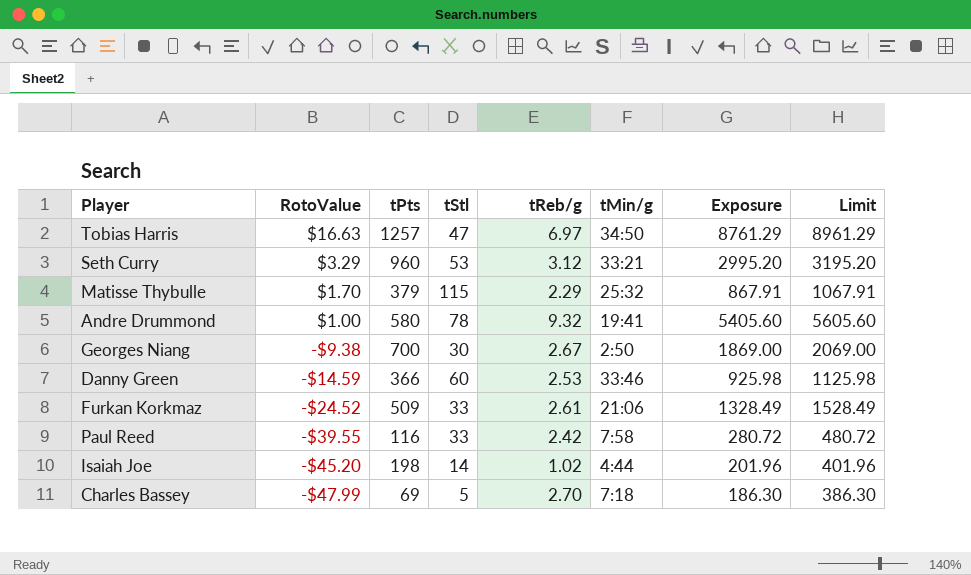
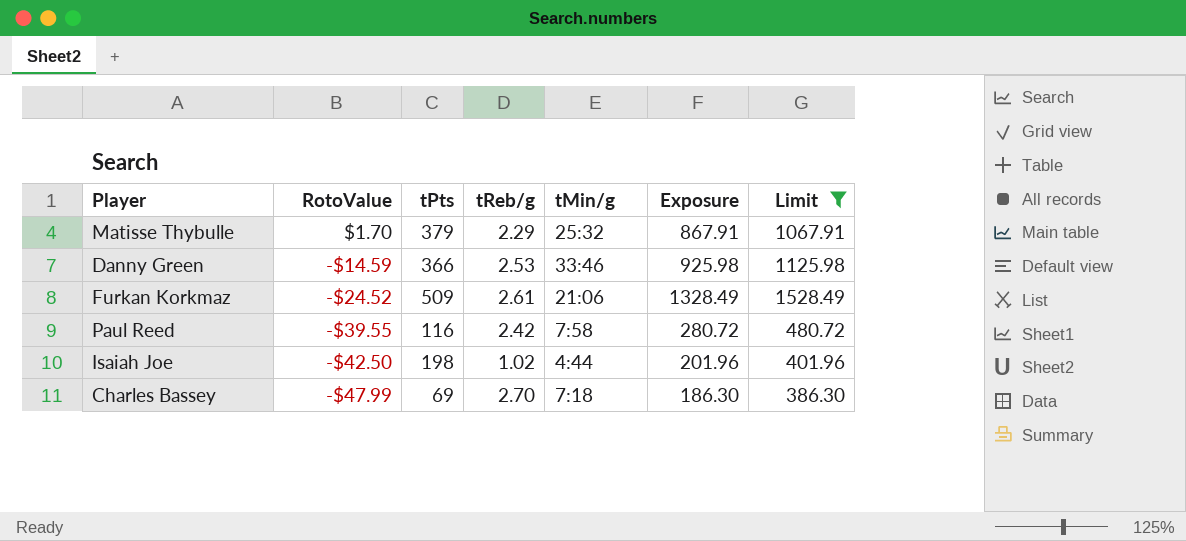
filter: none -> Limit <= 1528.49
column tStl | position: 4 -> none
Isaiah Joe | RotoValue: -$45.20 -> -$42.50

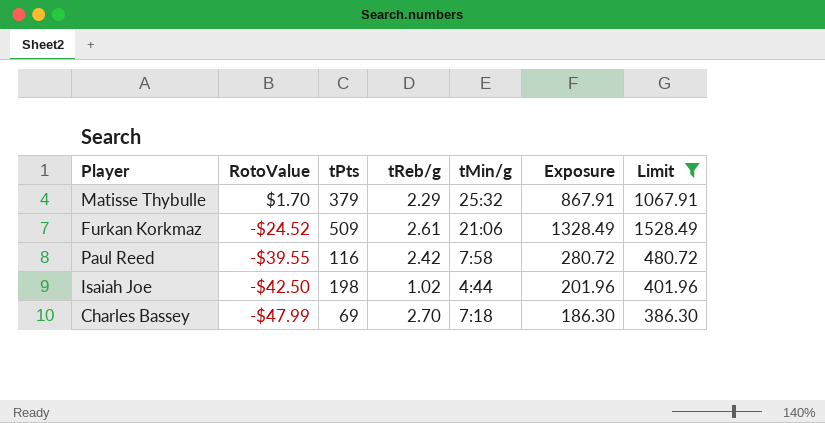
row Danny Green: -$14.59 | 366 | 2.53 | 33:46 | 925.98 | 1125.98 -> none

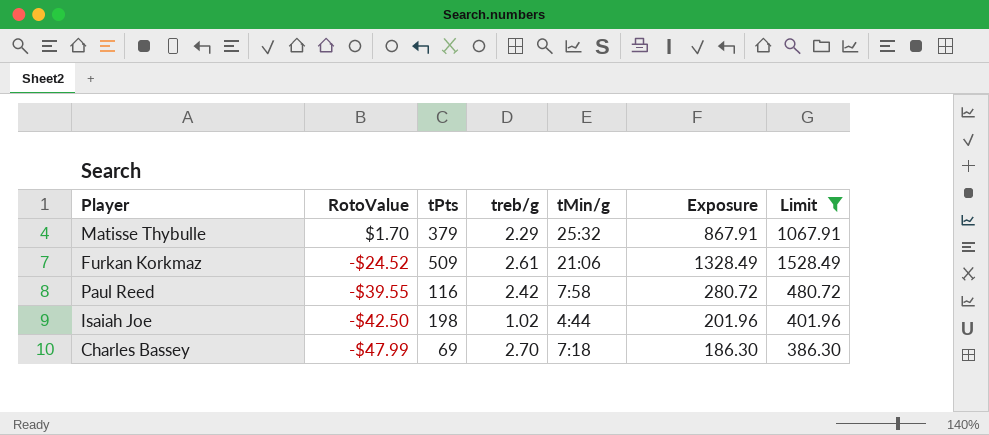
column name: tReb/g -> treb/g

